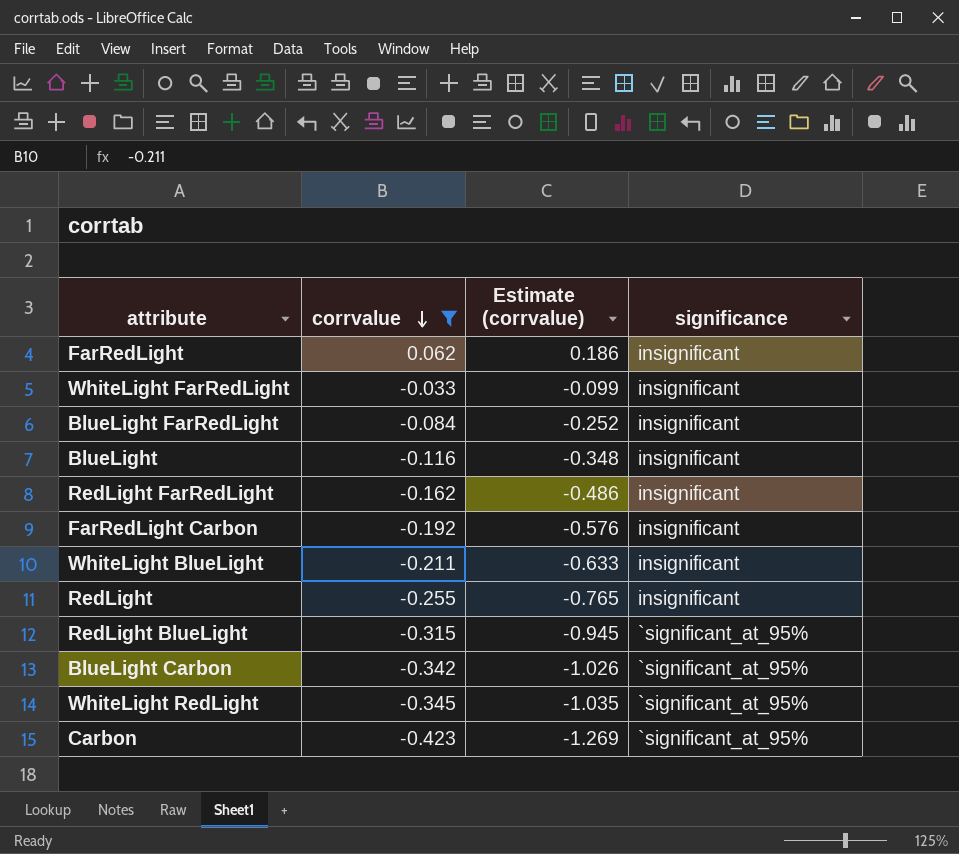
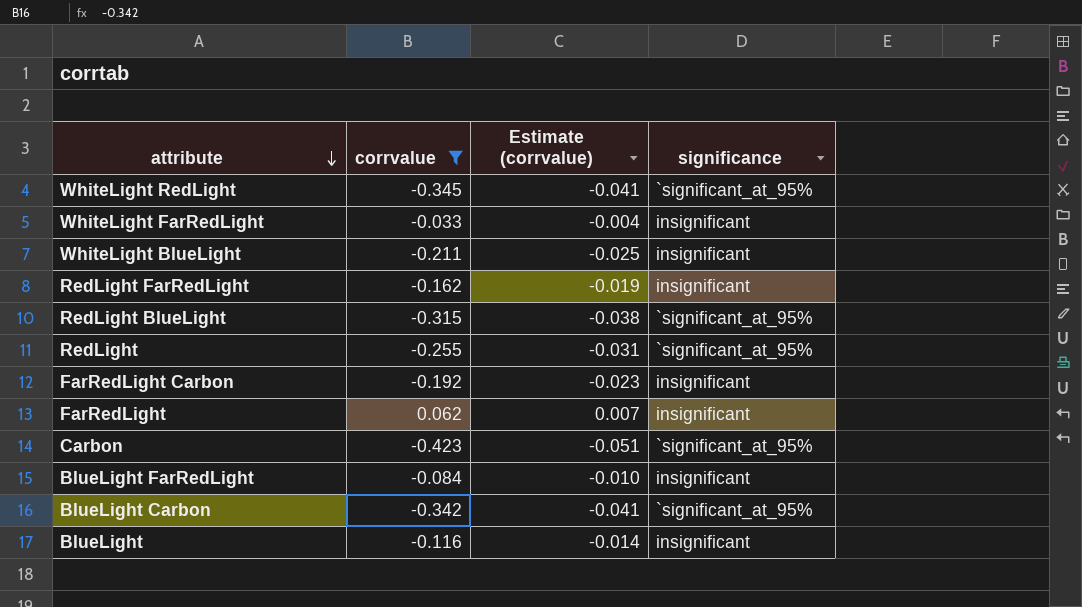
row order: corrvalue descending -> attribute descending
column Estimate (corrvalue) | formula: [corrvalue] * 3 -> [corrvalue] * 0.12
RedLight | significance: insignificant -> `significant_at_95%

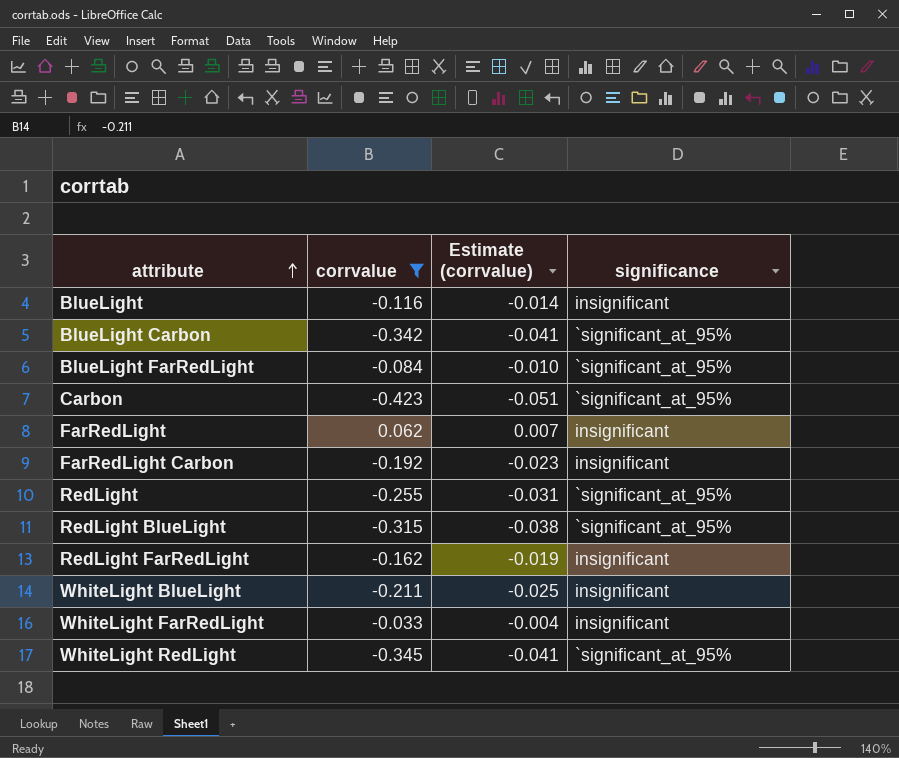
row order: attribute descending -> attribute ascending
BlueLight FarRedLight | significance: insignificant -> `significant_at_95%

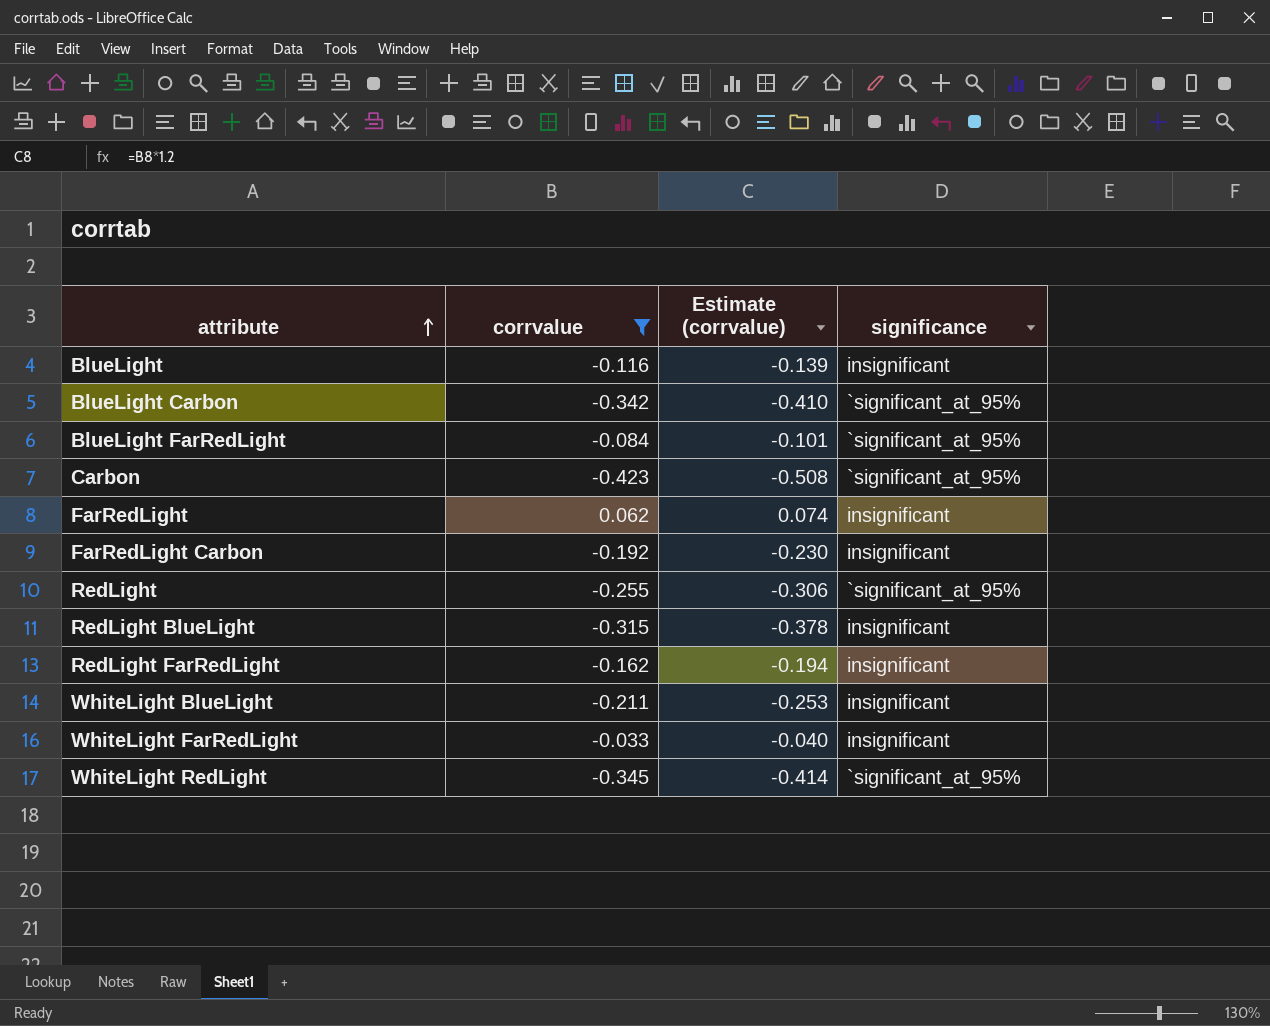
column Estimate (corrvalue) | formula: [corrvalue] * 0.12 -> [corrvalue] * 1.2
RedLight BlueLight | significance: `significant_at_95% -> insignificant

